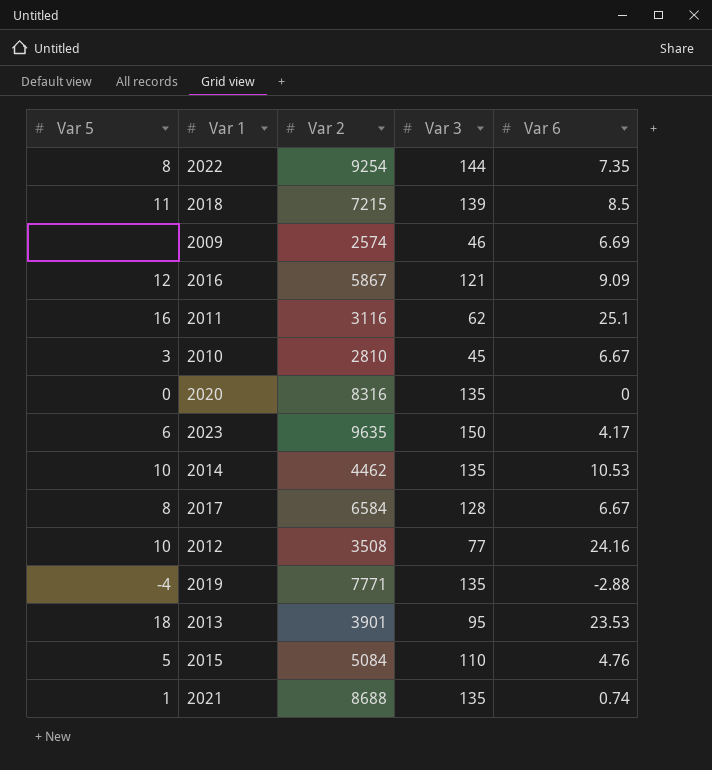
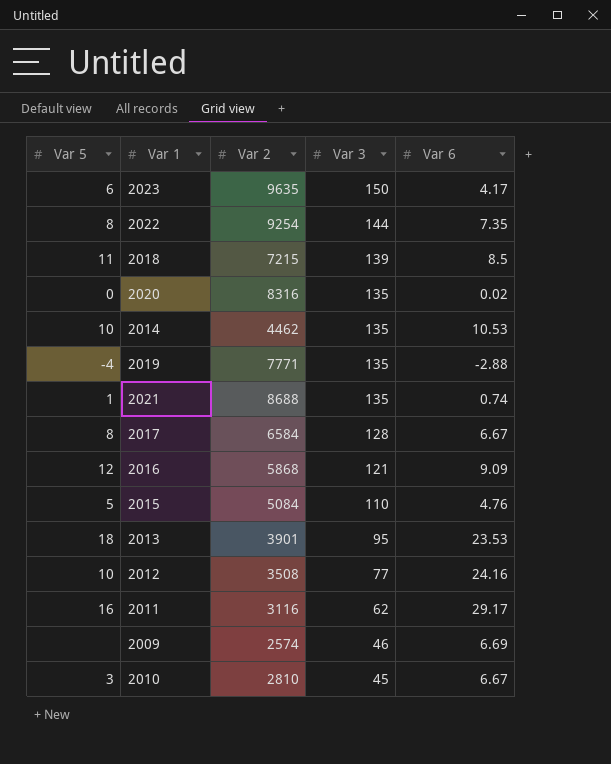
row order: none -> Var 3 descending
2020 | Var 6: 0 -> 0.02
2016 | Var 2: 5867 -> 5868
2011 | Var 6: 25.1 -> 29.17

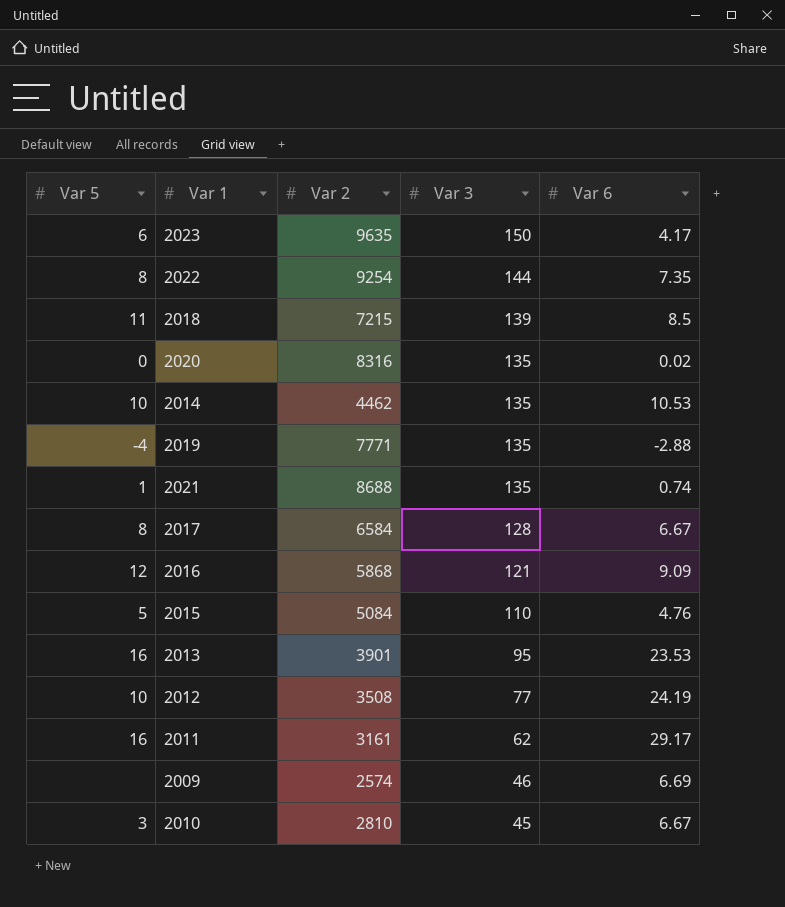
2013 | Var 5: 18 -> 16
2012 | Var 6: 24.16 -> 24.19
2011 | Var 2: 3116 -> 3161

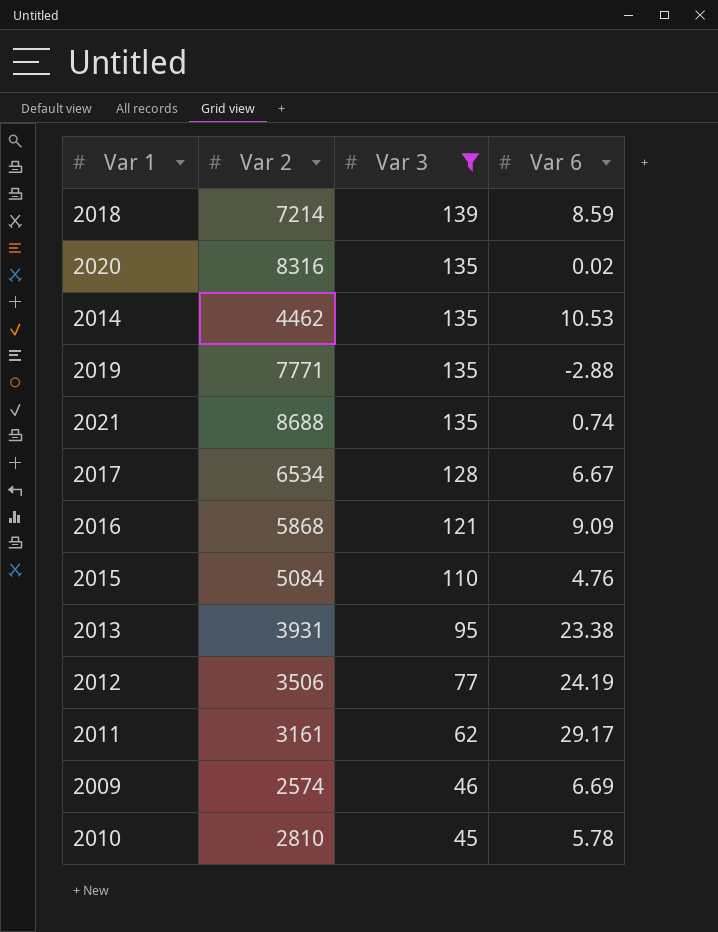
filter: none -> Var 3 <= 139
column Var 5 | position: 1 -> none
2018 | Var 2: 7215 -> 7214
2018 | Var 6: 8.5 -> 8.59
2017 | Var 2: 6584 -> 6534
2013 | Var 2: 3901 -> 3931
2013 | Var 6: 23.53 -> 23.38
2012 | Var 2: 3508 -> 3506
2010 | Var 6: 6.67 -> 5.78

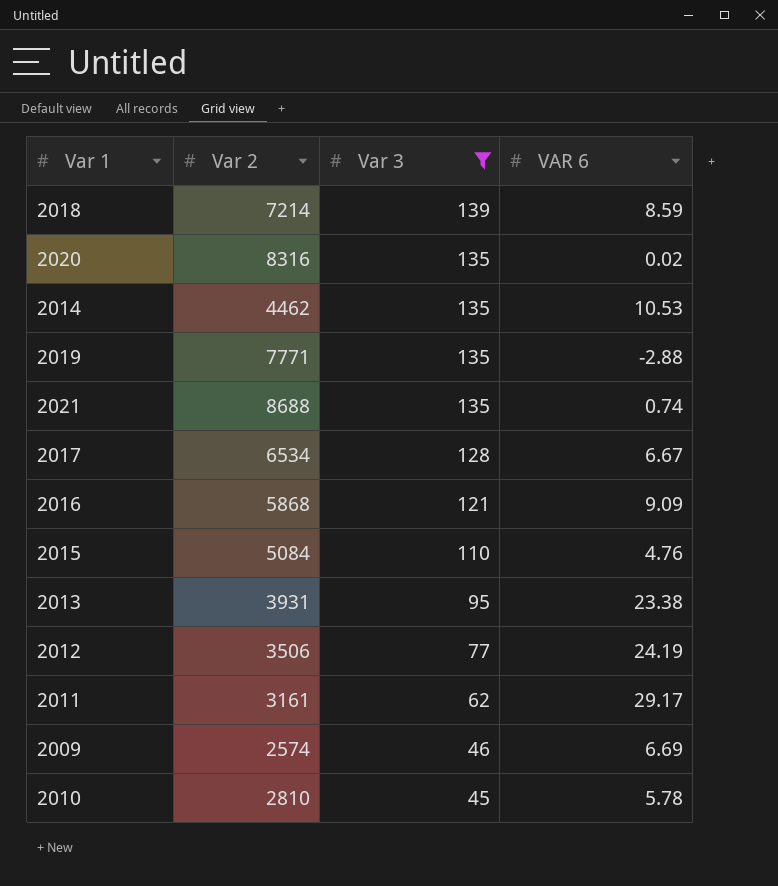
column name: Var 6 -> VAR 6

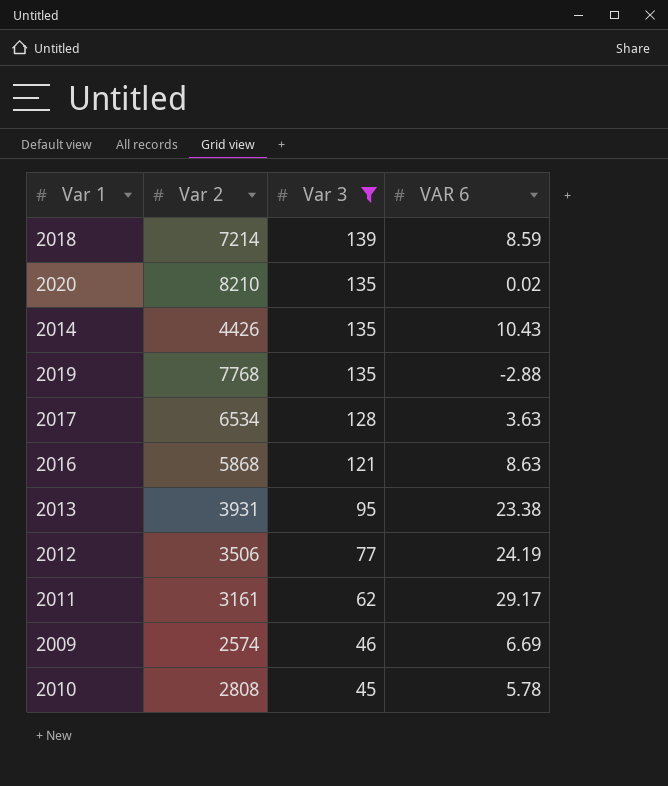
row 2021: 8688 | 135 | 0.74 -> none
row 2015: 5084 | 110 | 4.76 -> none
2020 | Var 2: 8316 -> 8210
2014 | Var 2: 4462 -> 4426
2014 | VAR 6: 10.53 -> 10.43
2019 | Var 2: 7771 -> 7768
2017 | VAR 6: 6.67 -> 3.63
2016 | VAR 6: 9.09 -> 8.63
2010 | Var 2: 2810 -> 2808

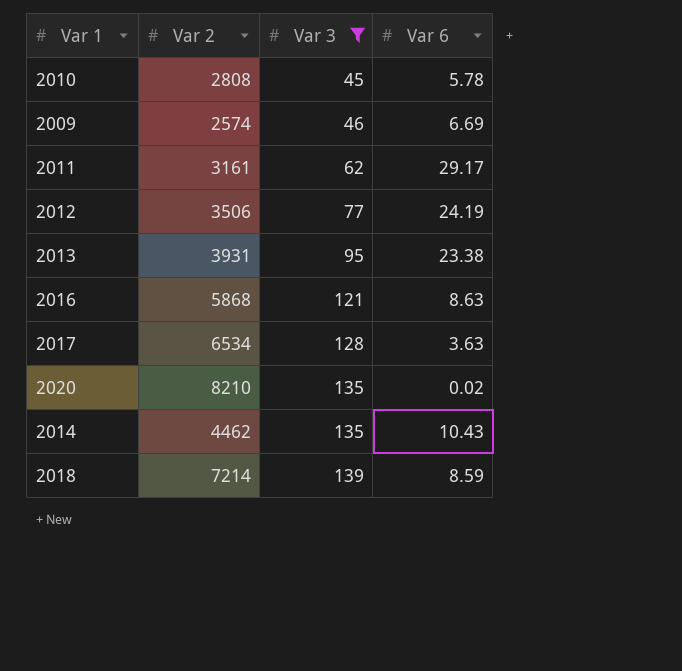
row order: Var 3 descending -> Var 3 ascending
column name: VAR 6 -> Var 6
row 2019: 7768 | 135 | -2.88 -> none
2014 | Var 2: 4426 -> 4462

